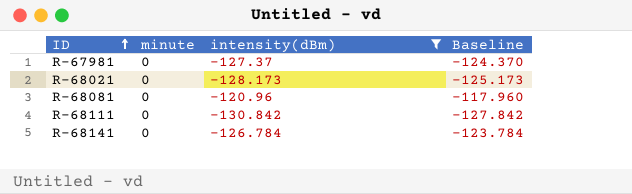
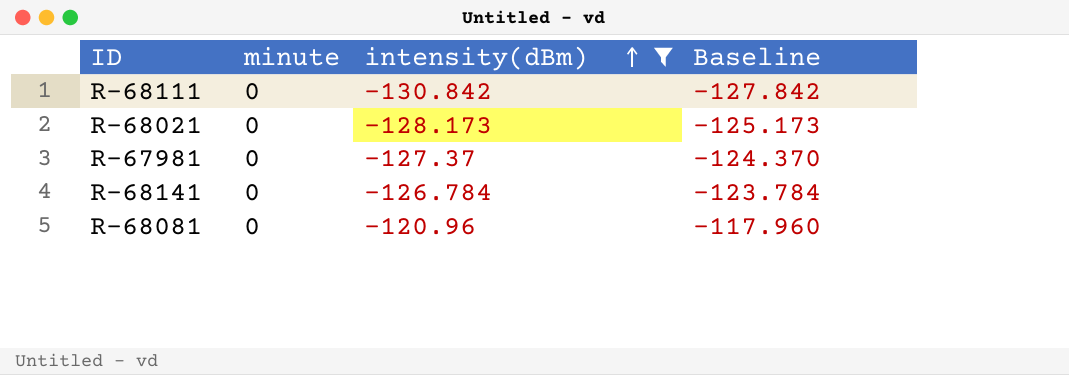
row order: ID ascending -> intensity(dBm) ascending

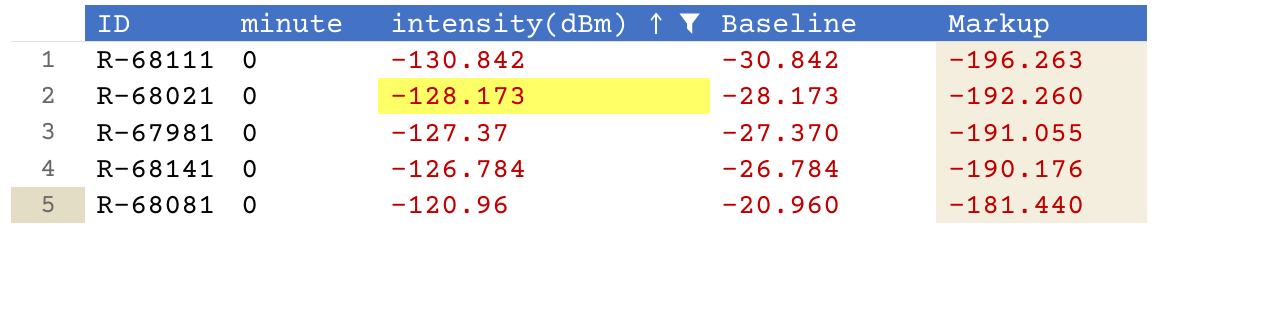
column Baseline | formula: [intensity(dBm)] + 3 -> [intensity(dBm)] + 100
column Markup | formula: none -> [intensity(dBm)] * 1.5

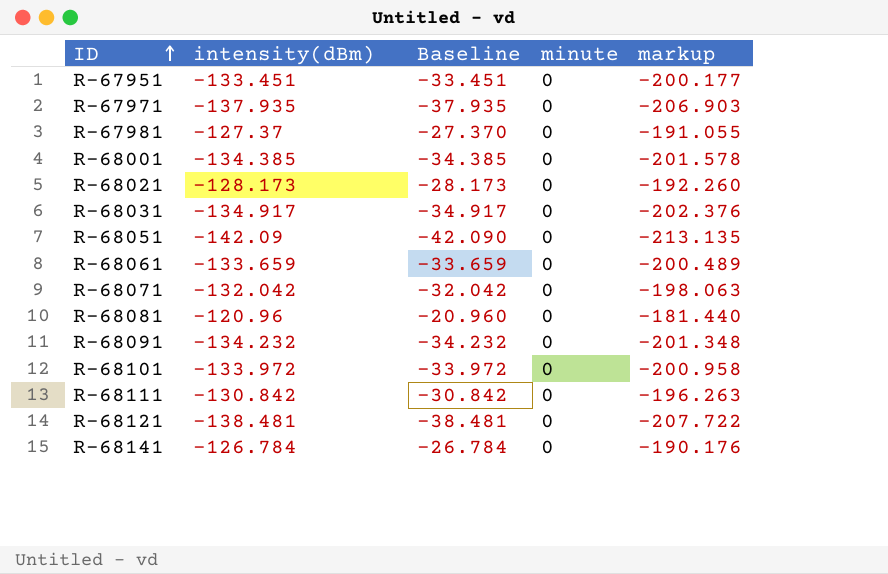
filter: intensity(dBm) >= -130.842 -> none
row order: intensity(dBm) ascending -> ID ascending
column minute | position: 2 -> 4
column name: Markup -> markup

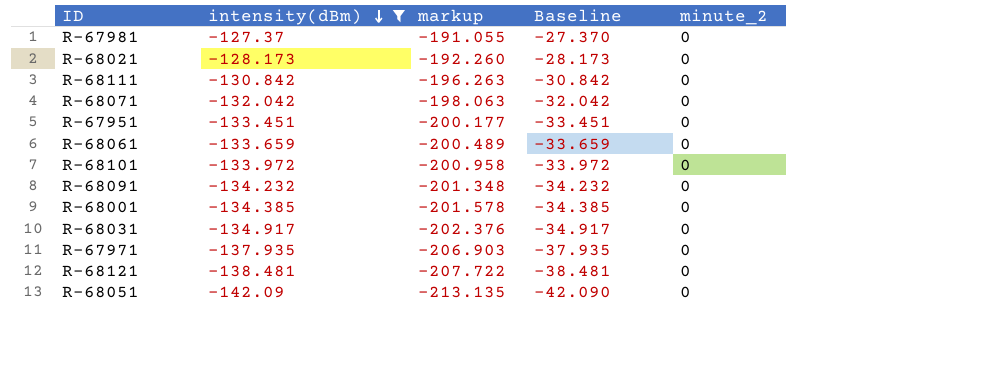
filter: none -> intensity(dBm) <= -127.37
row order: ID ascending -> intensity(dBm) descending
column markup | position: 5 -> 3
column name: minute -> minute_2

